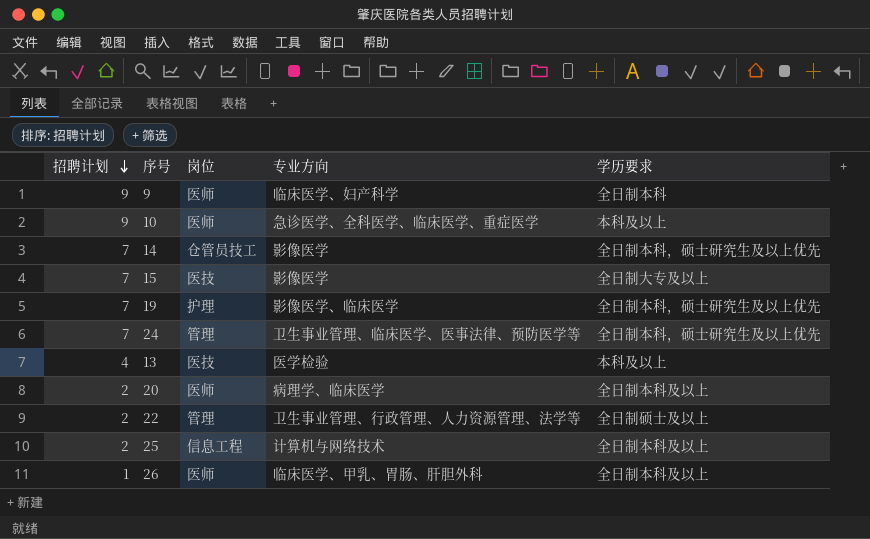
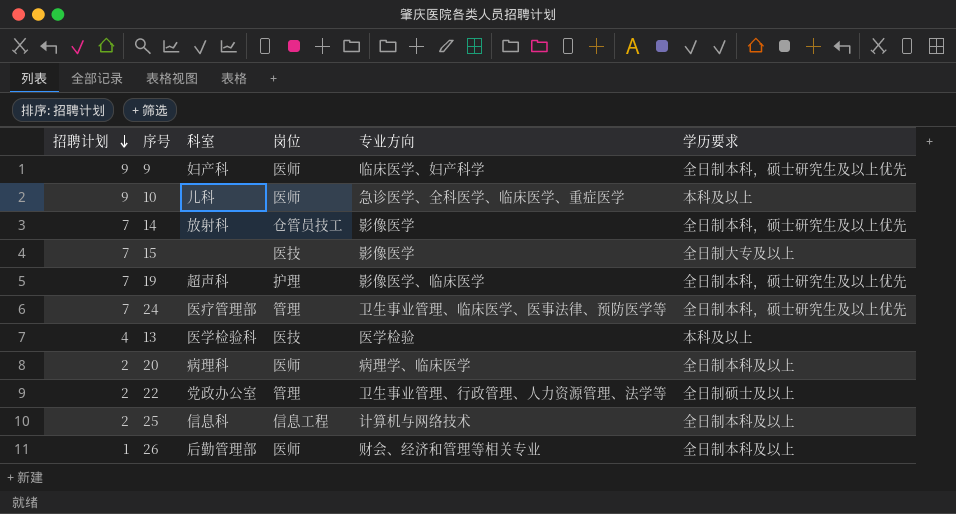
column 科室 | position: none -> 3
9 | 学历要求: 全日制本科 -> 全日制本科，硕士研究生及以上优先
26 | 专业方向: 临床医学、甲乳、胃肠、肝胆外科 -> 财会、经济和管理等相关专业

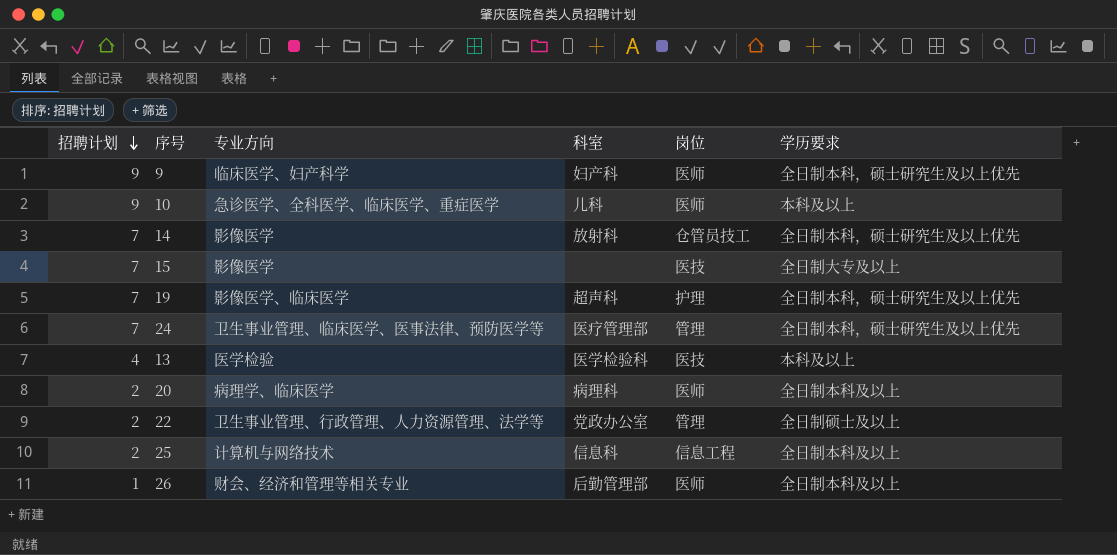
column 专业方向 | position: 5 -> 3

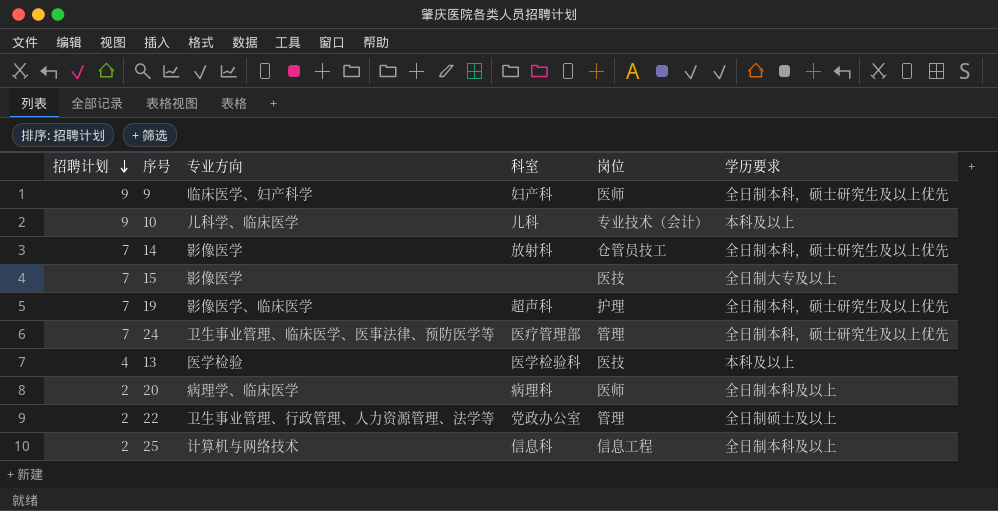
row 26: 1 | 财会、经济和管理等相关专业 | 后勤管理部 | 医师 | 全日制本科及以上 -> none
10 | 专业方向: 急诊医学、全科医学、临床医学、重症医学 -> 儿科学、临床医学
10 | 岗位: 医师 -> 专业技术（会计）

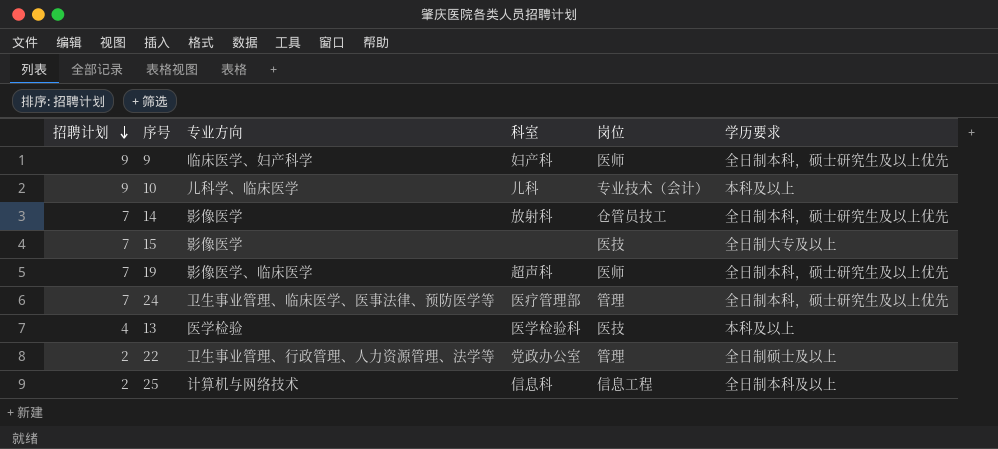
row 20: 2 | 病理学、临床医学 | 病理科 | 医师 | 全日制本科及以上 -> none
19 | 岗位: 护理 -> 医师

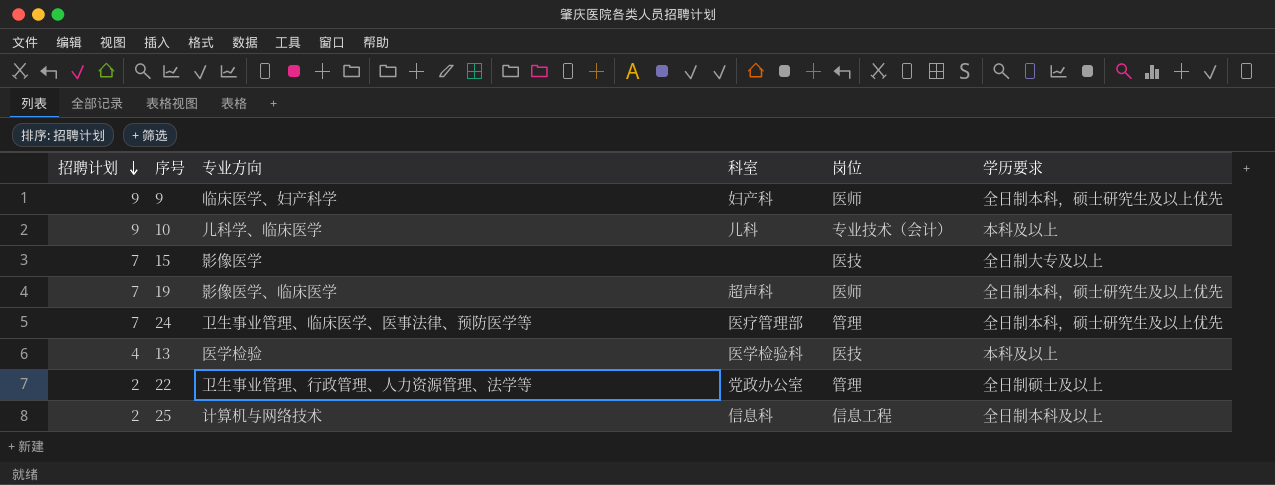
row 14: 7 | 影像医学 | 放射科 | 仓管员技工 | 全日制本科，硕士研究生及以上优先 -> none

